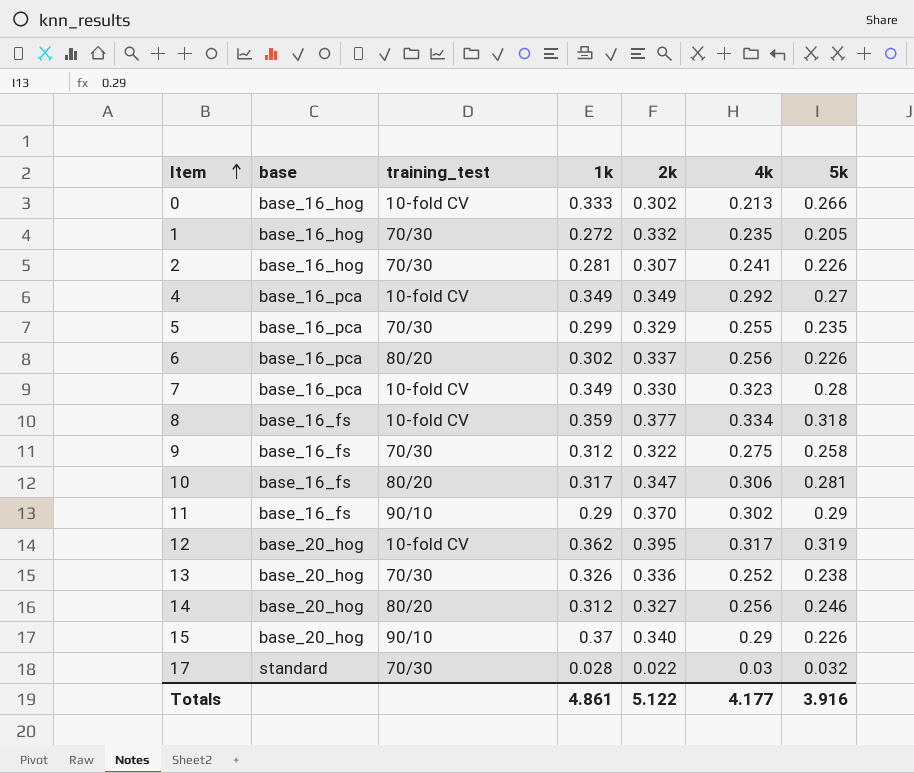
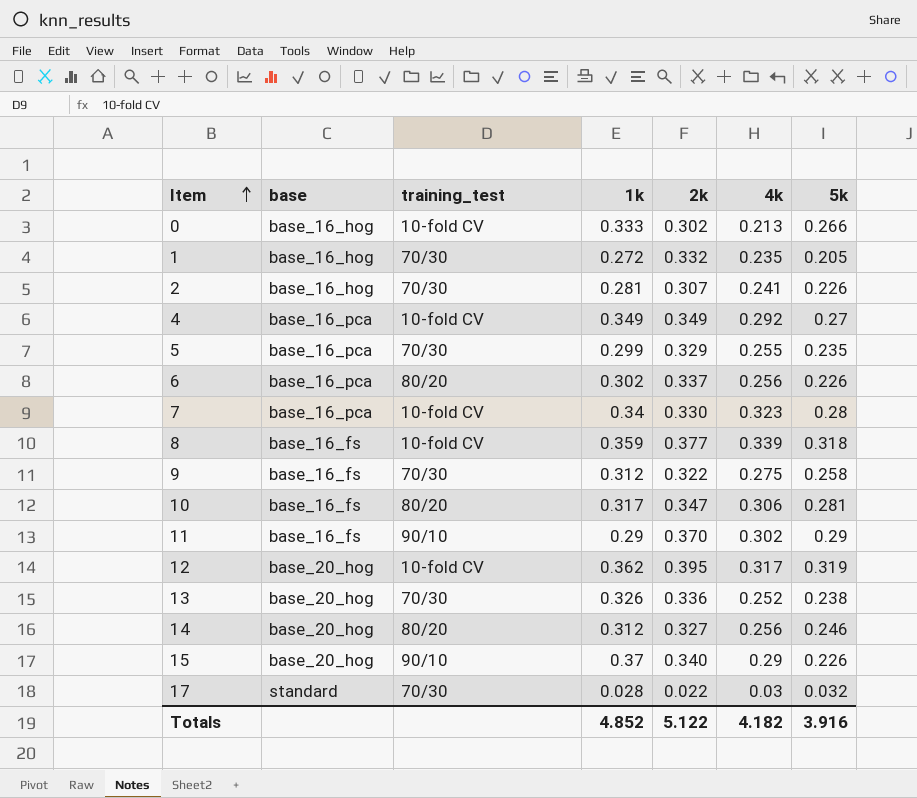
7 | 1k: 0.349 -> 0.34
8 | 4k: 0.334 -> 0.339
Totals | 1k: 4.861 -> 4.852
Totals | 4k: 4.177 -> 4.182

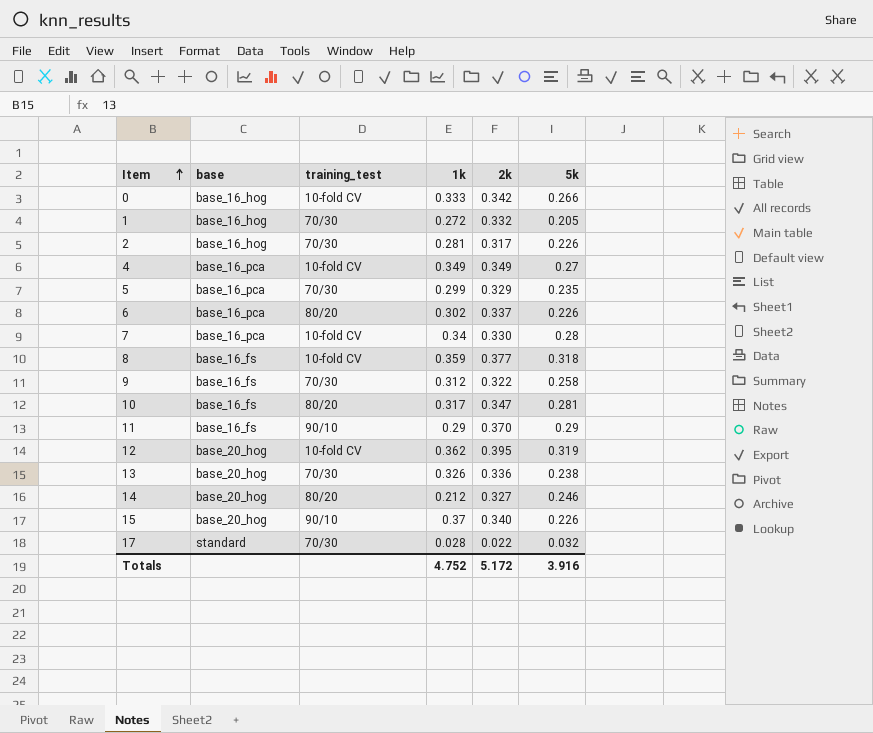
column 4k | position: 6 -> none
0 | 2k: 0.302 -> 0.342
2 | 2k: 0.307 -> 0.317
14 | 1k: 0.312 -> 0.212
Totals | 1k: 4.852 -> 4.752
Totals | 2k: 5.122 -> 5.172

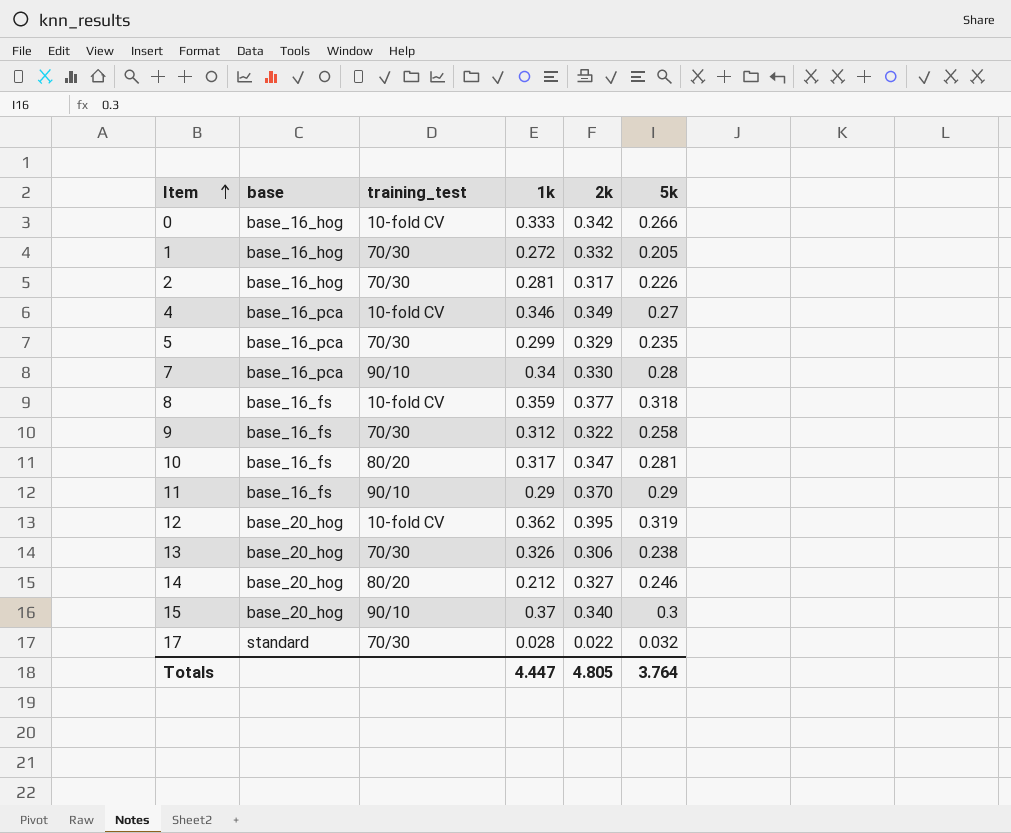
row 6: base_16_pca | 80/20 | 0.302 | 0.337 | 0.226 -> none
4 | 1k: 0.349 -> 0.346
7 | training_test: 10-fold CV -> 90/10
13 | 2k: 0.336 -> 0.306
15 | 5k: 0.226 -> 0.3
Totals | 1k: 4.752 -> 4.447
Totals | 2k: 5.172 -> 4.805
Totals | 5k: 3.916 -> 3.764

